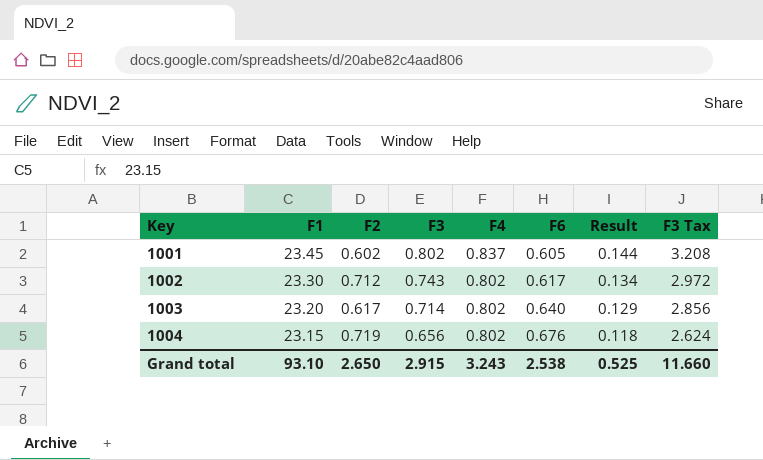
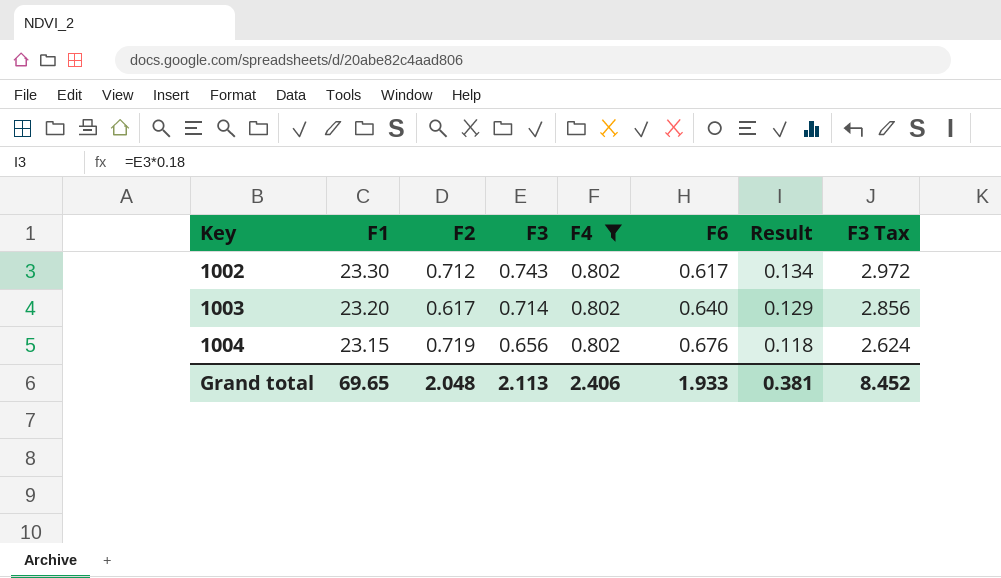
filter: none -> F4 = 0.802
Grand total | F1: 93.10 -> 69.65
Grand total | F2: 2.650 -> 2.048
Grand total | F3: 2.915 -> 2.113
Grand total | F4: 3.243 -> 2.406
Grand total | F6: 2.538 -> 1.933
Grand total | Result: 0.525 -> 0.381
Grand total | F3 Tax: 11.660 -> 8.452

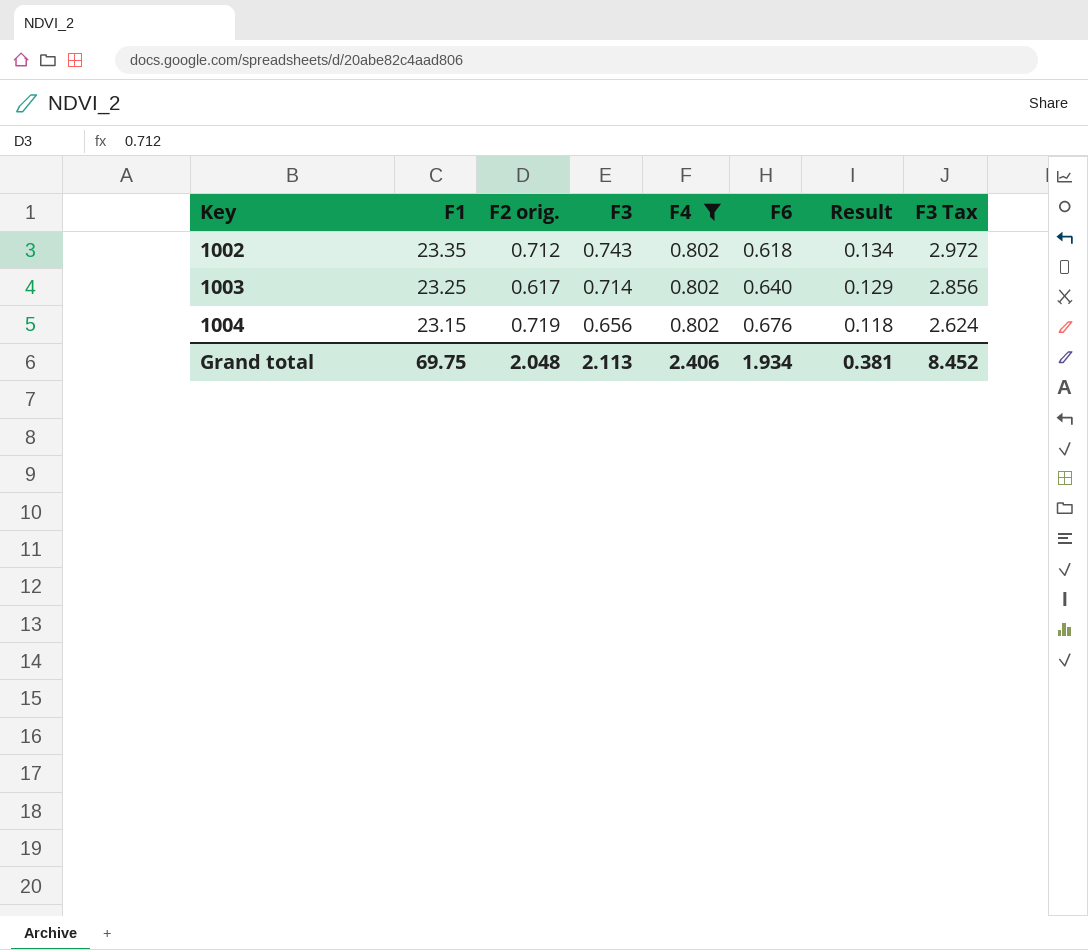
column name: F2 -> F2 orig.
1002 | F1: 23.30 -> 23.35
1002 | F6: 0.617 -> 0.618
1003 | F1: 23.20 -> 23.25
Grand total | F1: 69.65 -> 69.75
Grand total | F6: 1.933 -> 1.934

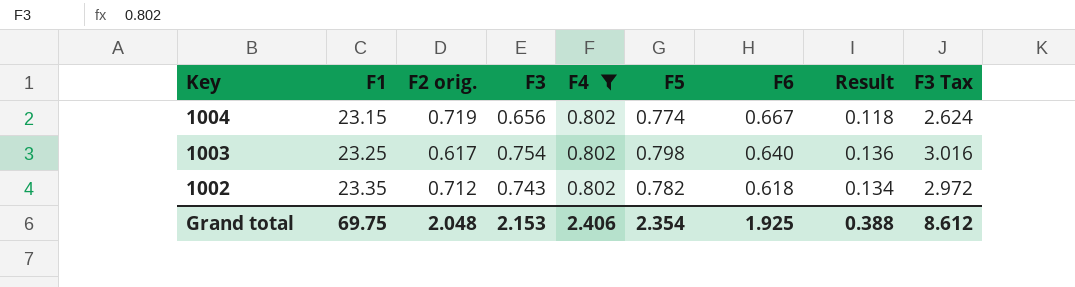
row order: Key ascending -> Key descending
column F5 | position: none -> 6
1004 | F6: 0.676 -> 0.667
1003 | F3: 0.714 -> 0.754
1003 | Result: 0.129 -> 0.136
1003 | F3 Tax: 2.856 -> 3.016
Grand total | F3: 2.113 -> 2.153
Grand total | F6: 1.934 -> 1.925
Grand total | Result: 0.381 -> 0.388
Grand total | F3 Tax: 8.452 -> 8.612

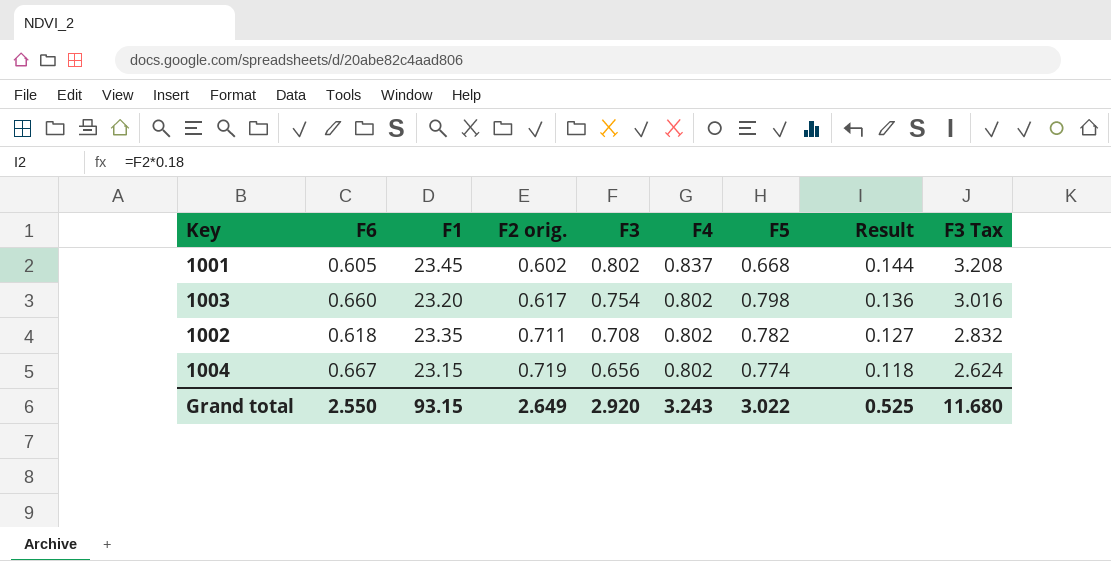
filter: F4 = 0.802 -> none
row order: Key descending -> F2 orig. ascending
column F6 | position: 7 -> 2
1003 | F6: 0.640 -> 0.660
1003 | F1: 23.25 -> 23.20
1002 | F2 orig.: 0.712 -> 0.711
1002 | F3: 0.743 -> 0.708
1002 | Result: 0.134 -> 0.127
1002 | F3 Tax: 2.972 -> 2.832
Grand total | F6: 1.925 -> 2.550
Grand total | F1: 69.75 -> 93.15
Grand total | F2 orig.: 2.048 -> 2.649
Grand total | F3: 2.153 -> 2.920
Grand total | F4: 2.406 -> 3.243
Grand total | F5: 2.354 -> 3.022
Grand total | Result: 0.388 -> 0.525
Grand total | F3 Tax: 8.612 -> 11.680

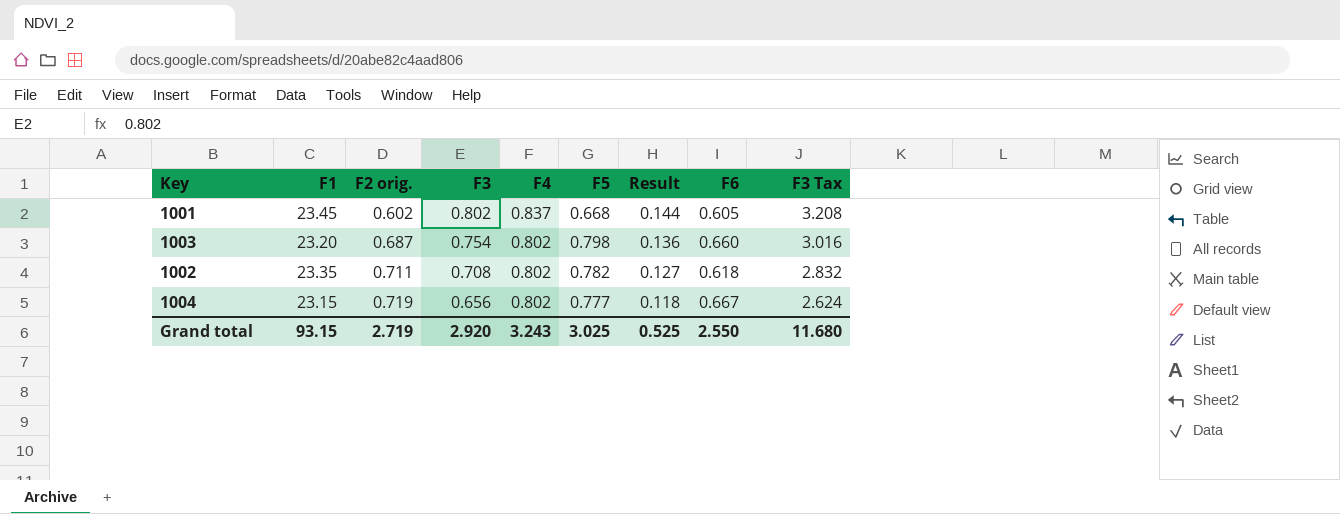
column F6 | position: 2 -> 8
1003 | F2 orig.: 0.617 -> 0.687
1004 | F5: 0.774 -> 0.777
Grand total | F2 orig.: 2.649 -> 2.719
Grand total | F5: 3.022 -> 3.025

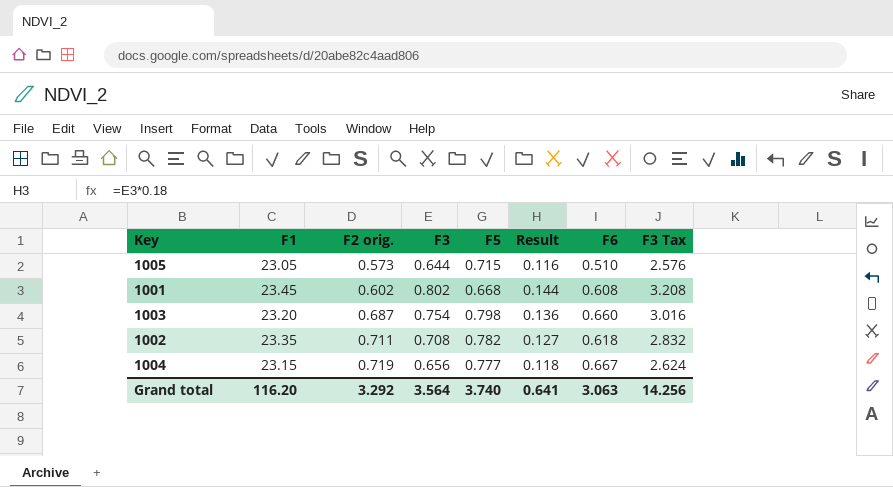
column F4 | position: 5 -> none
row 1005: none -> 23.05 | 0.573 | 0.644 | 0.715 | 0.116 | 0.510 | 2.576
1001 | F6: 0.605 -> 0.608
Grand total | F1: 93.15 -> 116.20
Grand total | F2 orig.: 2.719 -> 3.292
Grand total | F3: 2.920 -> 3.564
Grand total | F5: 3.025 -> 3.740
Grand total | Result: 0.525 -> 0.641
Grand total | F6: 2.550 -> 3.063
Grand total | F3 Tax: 11.680 -> 14.256

